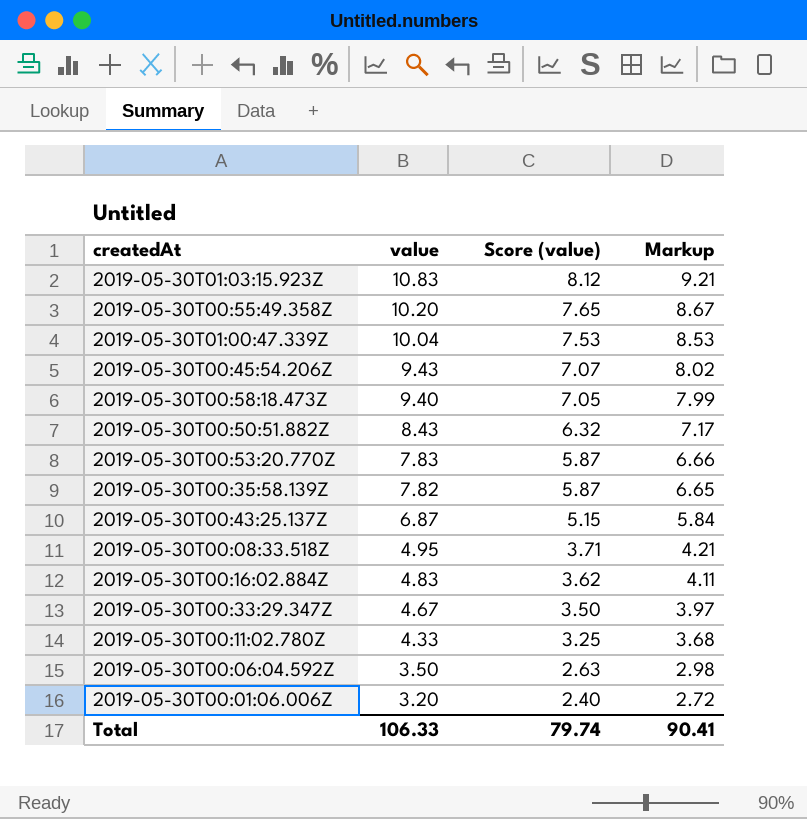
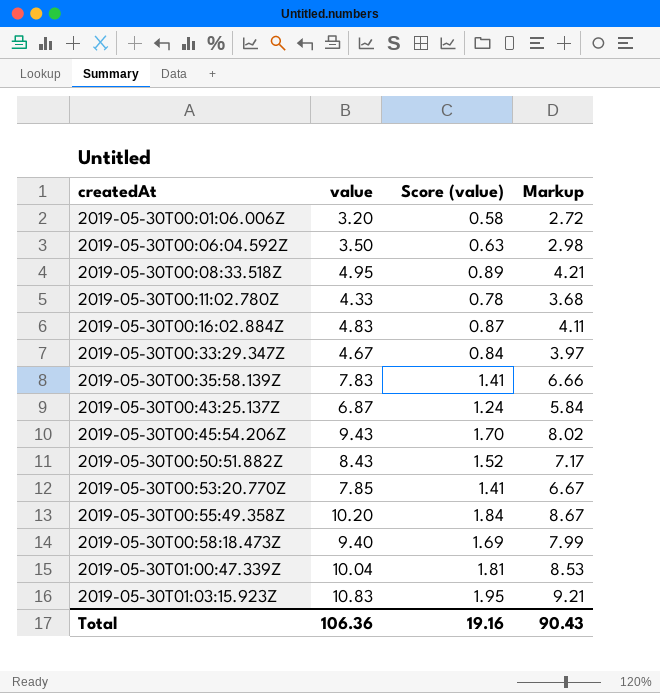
row order: value descending -> createdAt ascending
column Score (value) | formula: [value] * 0.75 -> [value] * 0.18
2019-05-30T00:35:58.139Z | value: 7.82 -> 7.83
2019-05-30T00:35:58.139Z | Markup: 6.65 -> 6.66
2019-05-30T00:53:20.770Z | value: 7.83 -> 7.85
2019-05-30T00:53:20.770Z | Markup: 6.66 -> 6.67
Total | value: 106.33 -> 106.36
Total | Score (value): 79.74 -> 19.16
Total | Markup: 90.41 -> 90.43

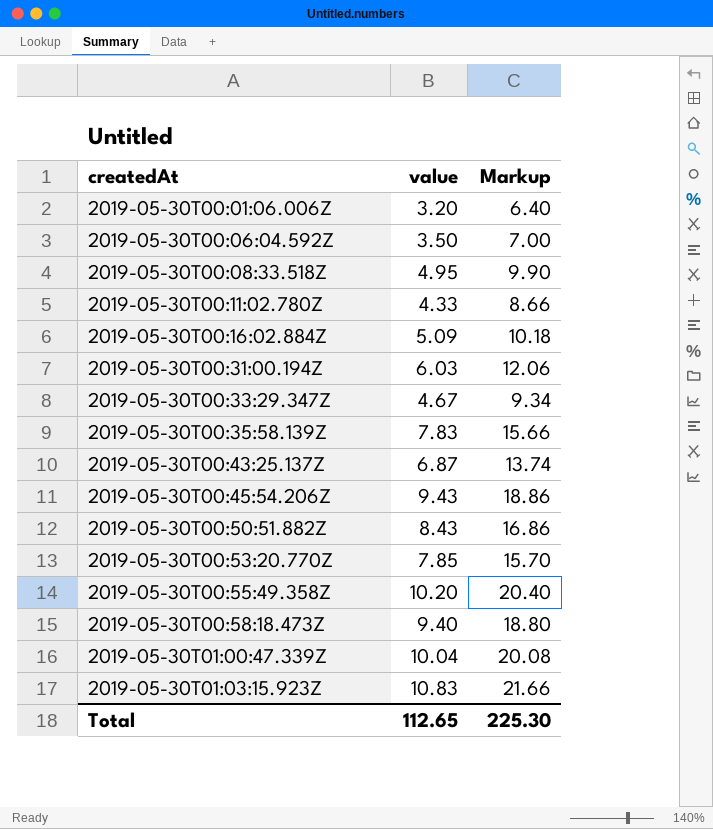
column Score (value) | formula: [value] * 0.18 -> none
column Markup | formula: [value] * 0.85 -> [value] * 2
2019-05-30T00:16:02.884Z | value: 4.83 -> 5.09
row 2019-05-30T00:31:00.194Z: none -> 6.03 | 12.06
Total | value: 106.36 -> 112.65
Total | Markup: 90.43 -> 225.30

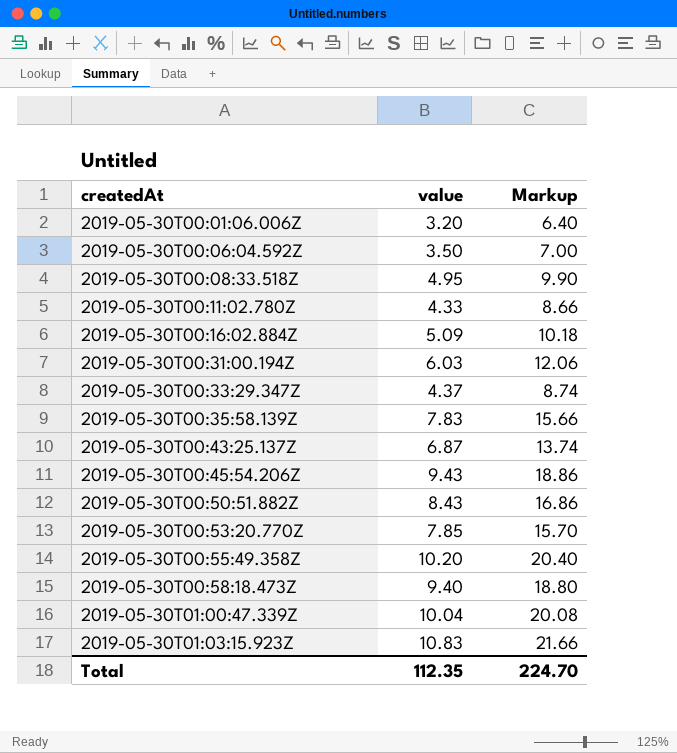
2019-05-30T00:33:29.347Z | value: 4.67 -> 4.37
2019-05-30T00:33:29.347Z | Markup: 9.34 -> 8.74
Total | value: 112.65 -> 112.35
Total | Markup: 225.30 -> 224.70

